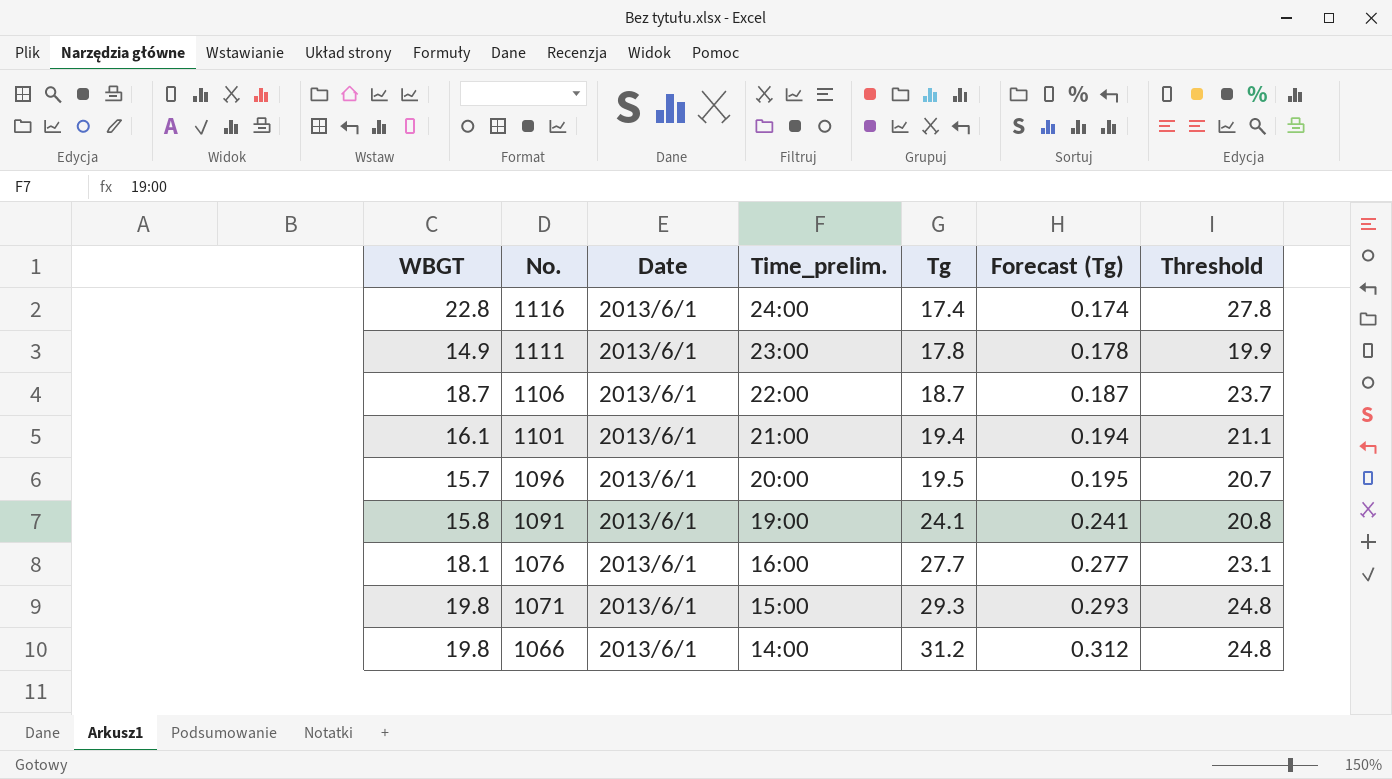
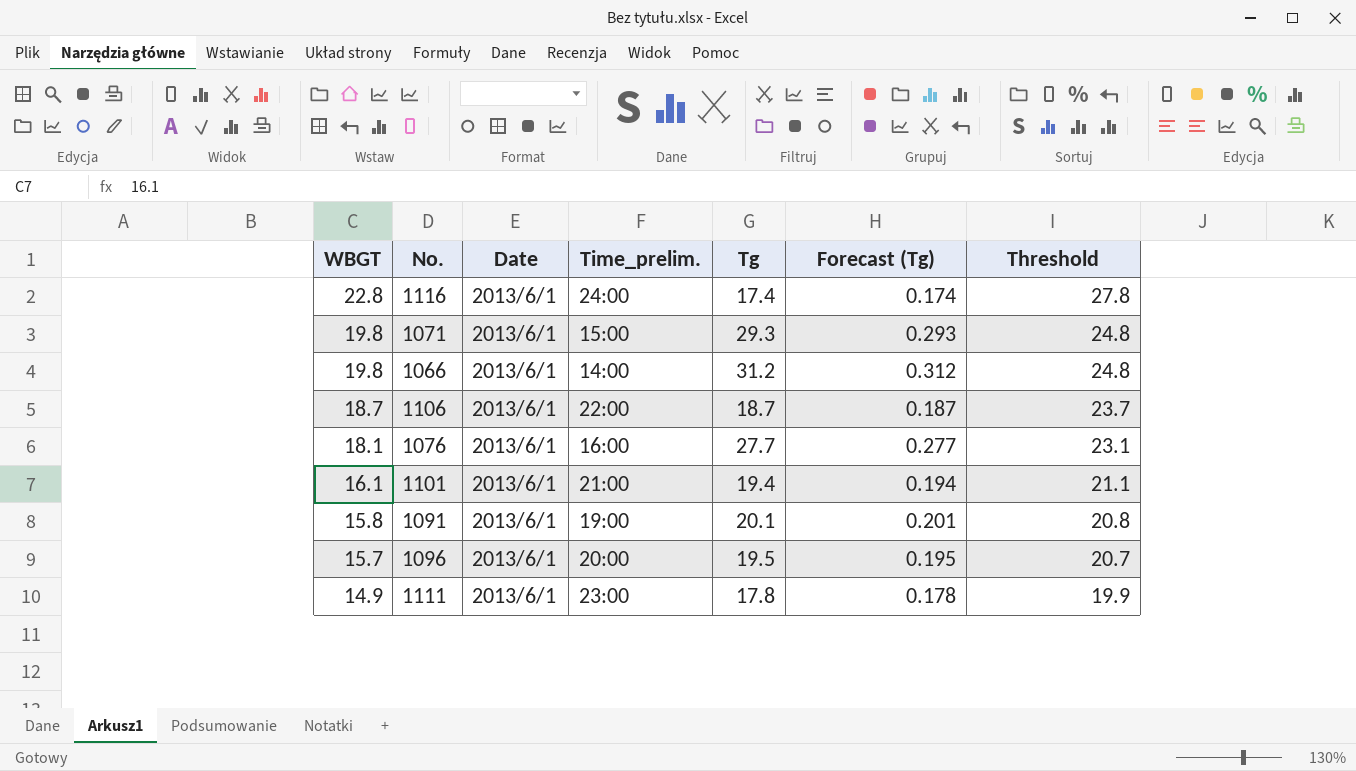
row order: No. descending -> WBGT descending
1091 | Tg: 24.1 -> 20.1
1091 | Forecast (Tg): 0.241 -> 0.201

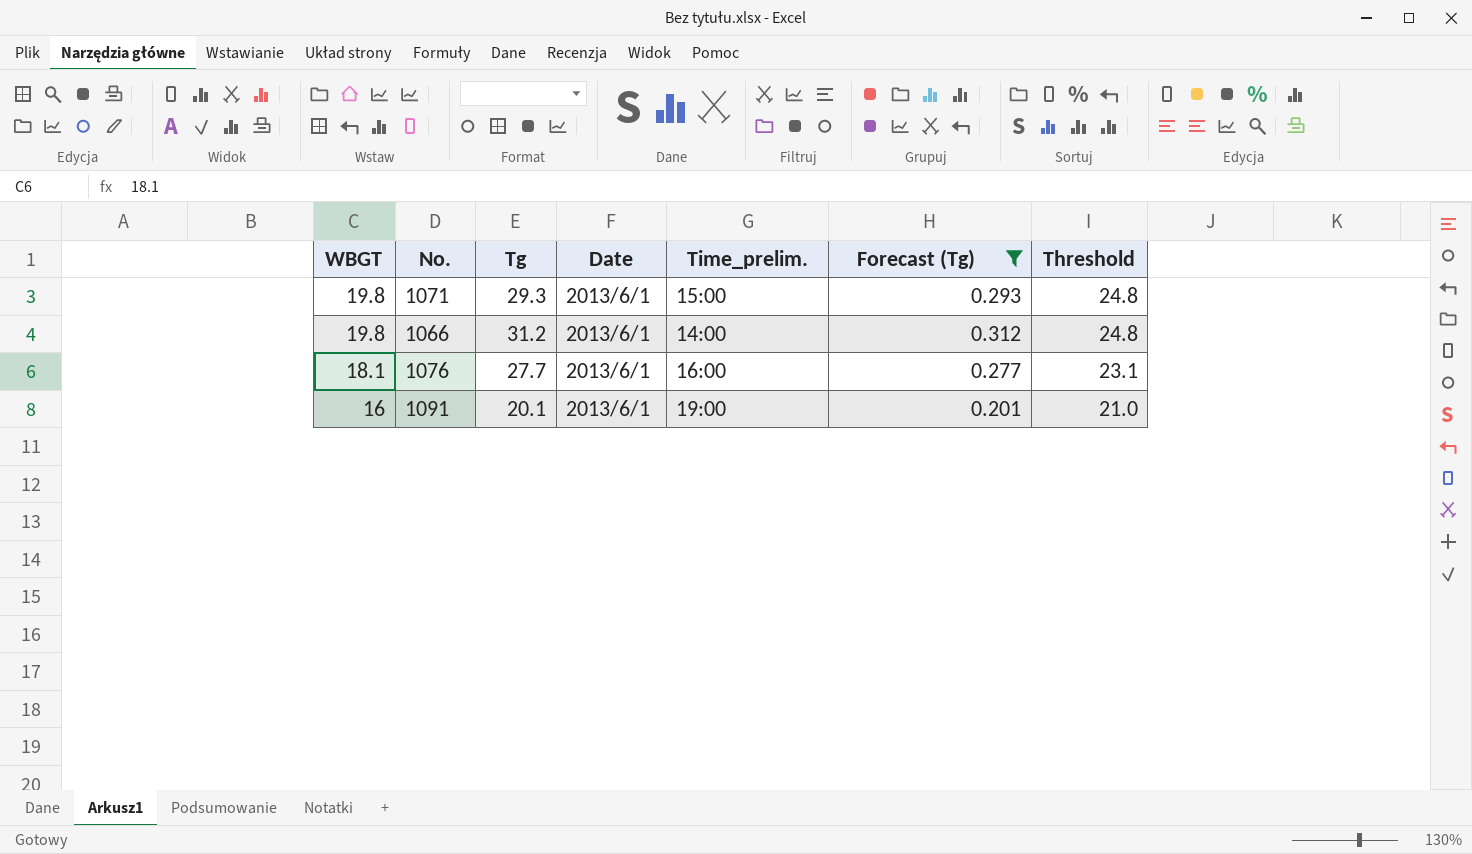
filter: none -> Forecast (Tg) >= 0.201
column Tg | position: 5 -> 3
1091 | WBGT: 15.8 -> 16
1091 | Threshold: 20.8 -> 21.0

